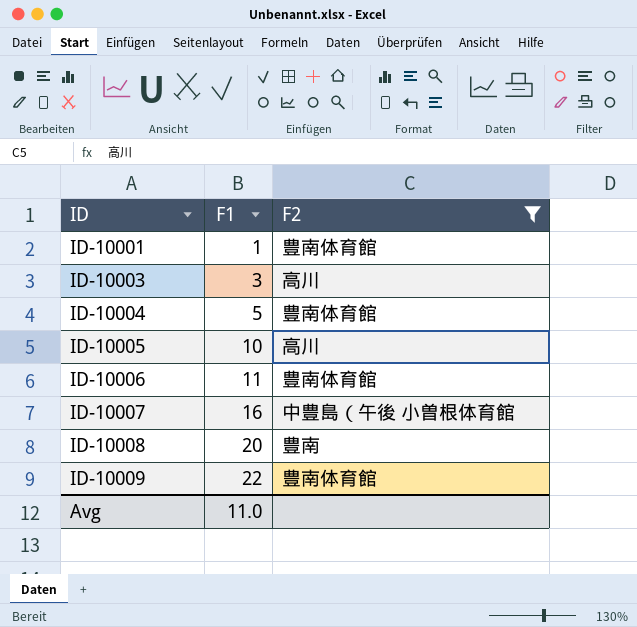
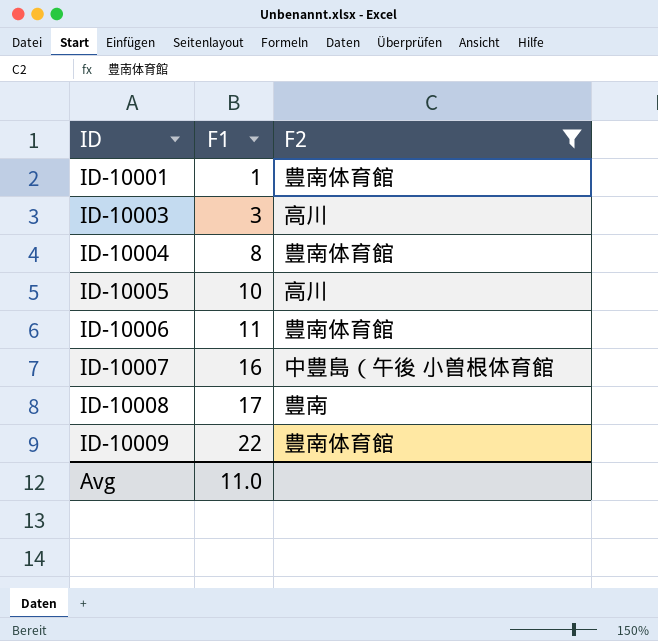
ID-10004 | F1: 5 -> 8
ID-10008 | F1: 20 -> 17

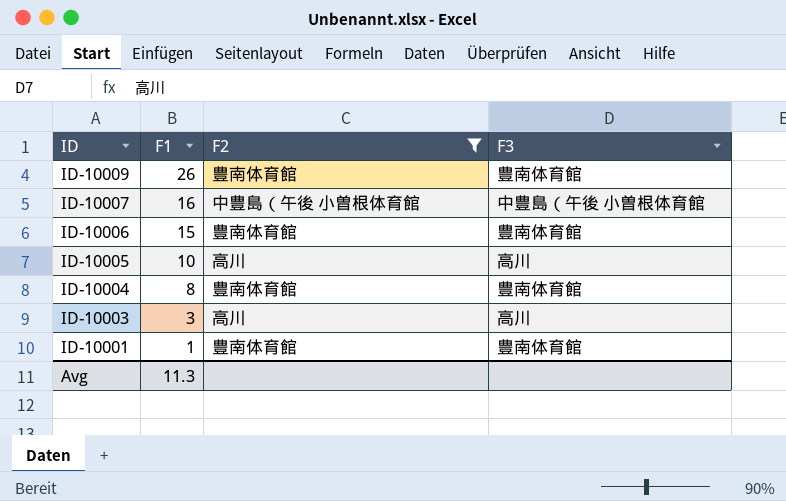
row order: ID ascending -> ID descending
column F3 | position: none -> 4
row ID-10008: 17 | 豊南 -> none
ID-10009 | F1: 22 -> 26
ID-10006 | F1: 11 -> 15
Avg | F1: 11.0 -> 11.3

